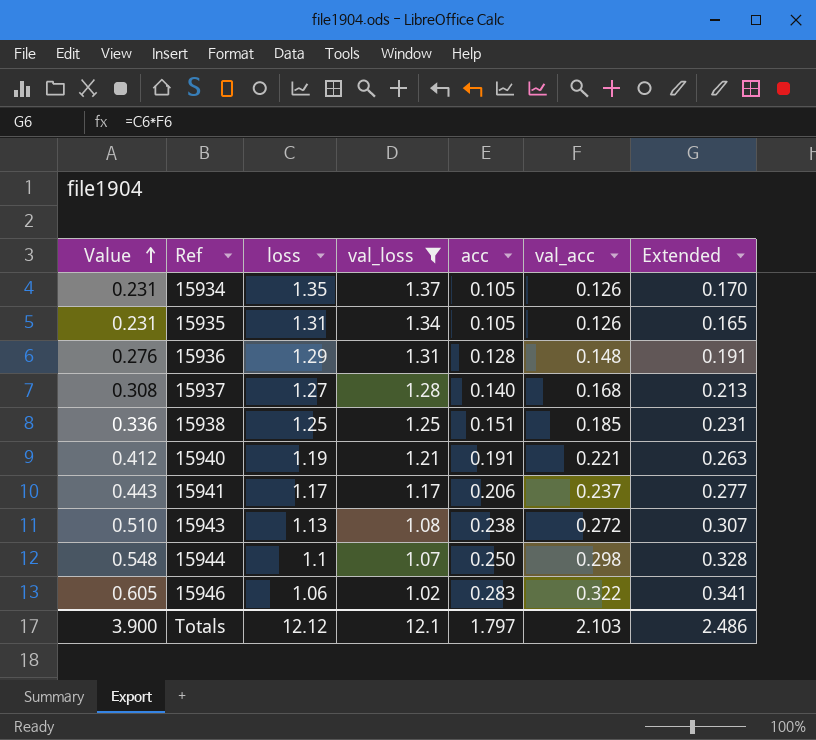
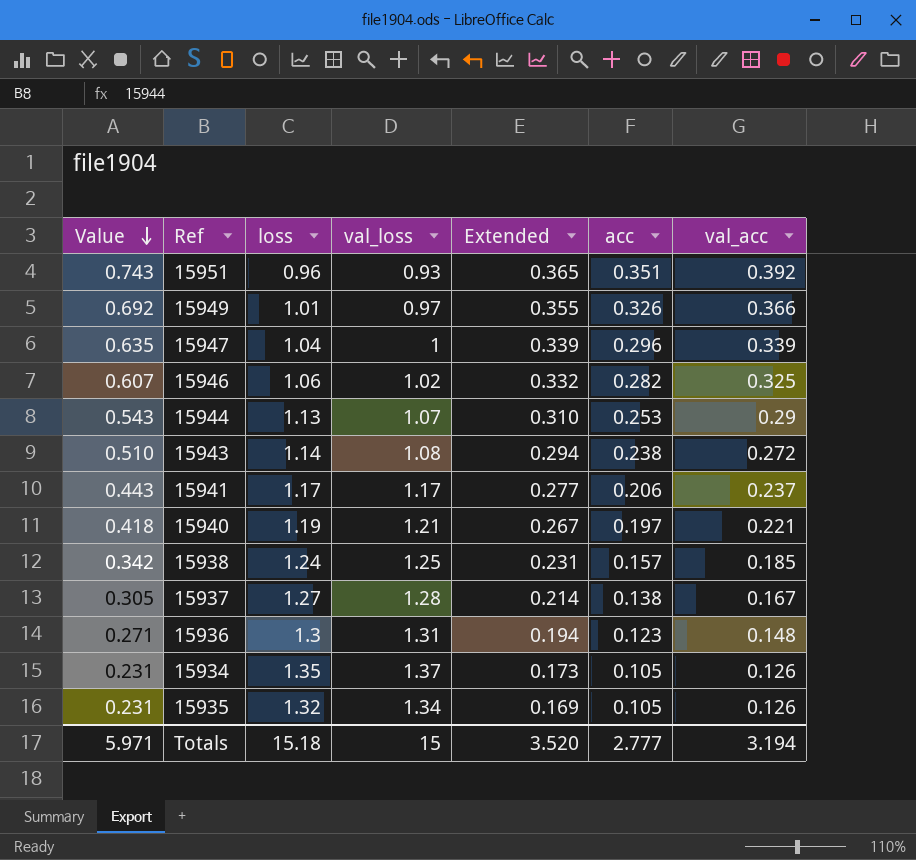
filter: val_loss >= 1.02 -> none
row order: Value ascending -> Value descending
column Extended | formula: [loss] * [val_acc] -> [val_loss] * [val_acc]
column Extended | position: 7 -> 5
15946 | Value: 0.605 -> 0.607
15946 | acc: 0.283 -> 0.282
15946 | val_acc: 0.322 -> 0.325
15944 | Value: 0.548 -> 0.543
15944 | loss: 1.1 -> 1.13
15944 | acc: 0.250 -> 0.253
15944 | val_acc: 0.298 -> 0.29
15943 | loss: 1.13 -> 1.14
15940 | Value: 0.412 -> 0.418
15940 | acc: 0.191 -> 0.197
15938 | Value: 0.336 -> 0.342
15938 | loss: 1.25 -> 1.24
15938 | acc: 0.151 -> 0.157
15937 | Value: 0.308 -> 0.305
15937 | acc: 0.140 -> 0.138
15937 | val_acc: 0.168 -> 0.167
15936 | Value: 0.276 -> 0.271
15936 | loss: 1.29 -> 1.3
15936 | acc: 0.128 -> 0.123
15935 | loss: 1.31 -> 1.32
Totals | Value: 3.900 -> 5.971
Totals | loss: 12.12 -> 15.18
Totals | val_loss: 12.1 -> 15
Totals | Extended: 2.486 -> 3.520
Totals | acc: 1.797 -> 2.777
Totals | val_acc: 2.103 -> 3.194

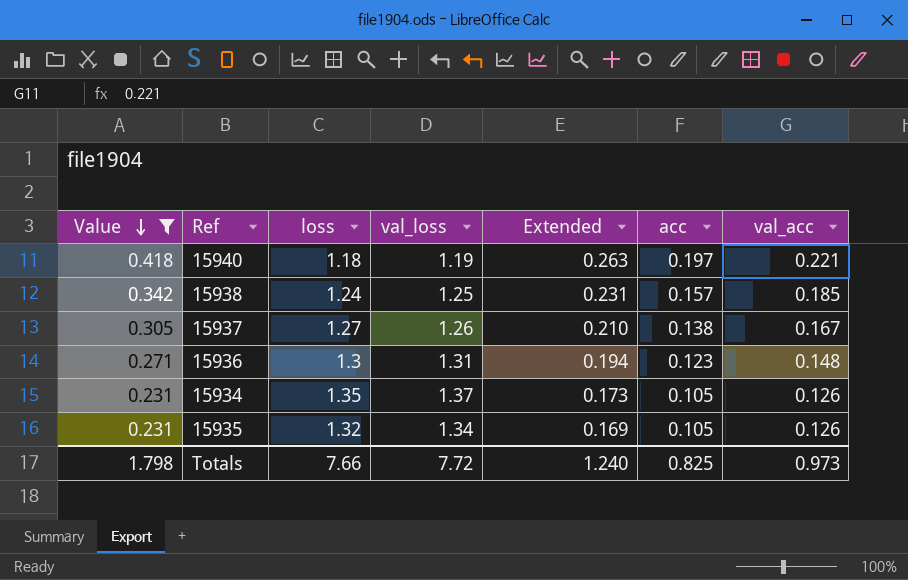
filter: none -> Value <= 0.418
15940 | loss: 1.19 -> 1.18
15940 | val_loss: 1.21 -> 1.19
15940 | Extended: 0.267 -> 0.263
15937 | val_loss: 1.28 -> 1.26
15937 | Extended: 0.214 -> 0.210
Totals | Value: 5.971 -> 1.798
Totals | loss: 15.18 -> 7.66
Totals | val_loss: 15 -> 7.72
Totals | Extended: 3.520 -> 1.240
Totals | acc: 2.777 -> 0.825
Totals | val_acc: 3.194 -> 0.973

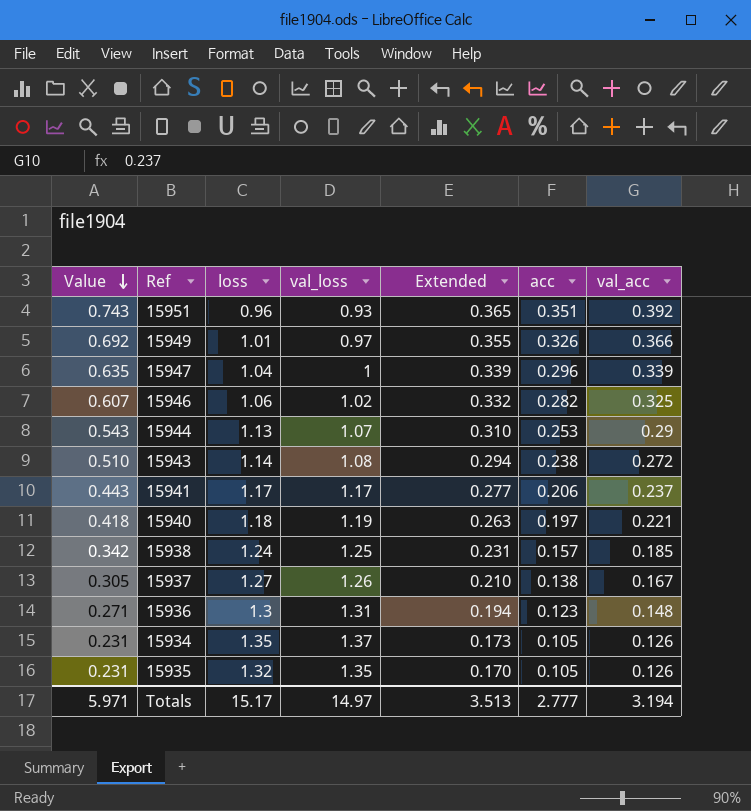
filter: Value <= 0.418 -> none
15935 | val_loss: 1.34 -> 1.35
15935 | Extended: 0.169 -> 0.170
Totals | Value: 1.798 -> 5.971
Totals | loss: 7.66 -> 15.17
Totals | val_loss: 7.72 -> 14.97
Totals | Extended: 1.240 -> 3.513
Totals | acc: 0.825 -> 2.777
Totals | val_acc: 0.973 -> 3.194

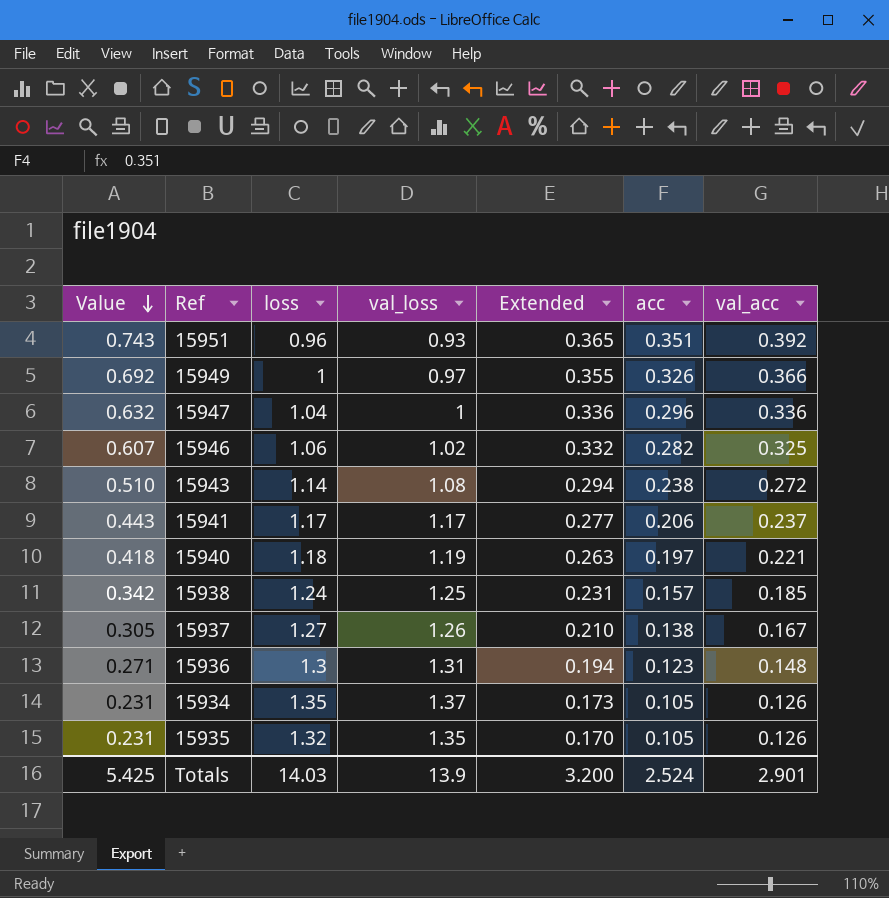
row 15944: 0.543 | 1.13 | 1.07 | 0.310 | 0.253 | 0.29 -> none
15949 | loss: 1.01 -> 1
15947 | Value: 0.635 -> 0.632
15947 | Extended: 0.339 -> 0.336
15947 | val_acc: 0.339 -> 0.336
Totals | Value: 5.971 -> 5.425
Totals | loss: 15.17 -> 14.03
Totals | val_loss: 14.97 -> 13.9
Totals | Extended: 3.513 -> 3.200
Totals | acc: 2.777 -> 2.524
Totals | val_acc: 3.194 -> 2.901

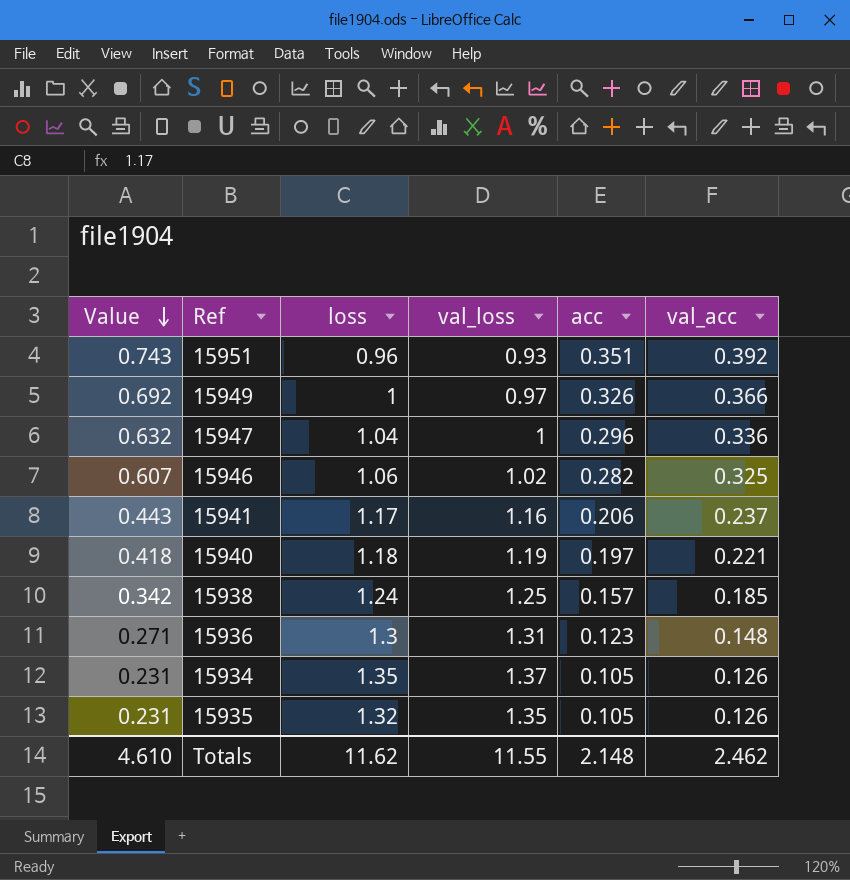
column Extended | formula: [val_loss] * [val_acc] -> none
row 15943: 0.510 | 1.14 | 1.08 | 0.294 | 0.238 | 0.272 -> none
row 15937: 0.305 | 1.27 | 1.26 | 0.210 | 0.138 | 0.167 -> none
15941 | val_loss: 1.17 -> 1.16
Totals | Value: 5.425 -> 4.610
Totals | loss: 14.03 -> 11.62
Totals | val_loss: 13.9 -> 11.55
Totals | acc: 2.524 -> 2.148
Totals | val_acc: 2.901 -> 2.462

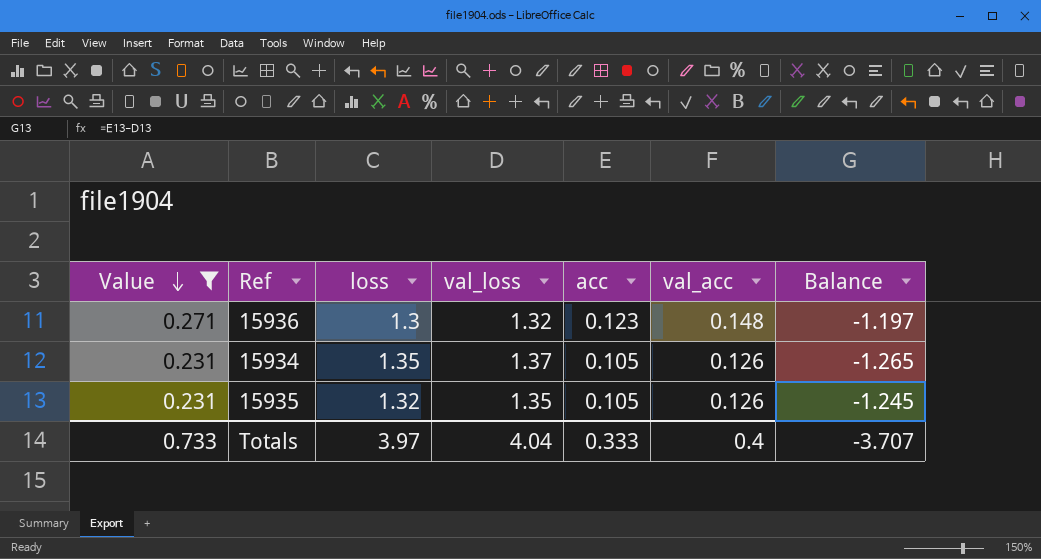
filter: none -> Value <= 0.271
column Balance | formula: none -> [acc] - [val_loss]
15936 | val_loss: 1.31 -> 1.32
Totals | Value: 4.610 -> 0.733
Totals | loss: 11.62 -> 3.97
Totals | val_loss: 11.55 -> 4.04
Totals | acc: 2.148 -> 0.333
Totals | val_acc: 2.462 -> 0.4

